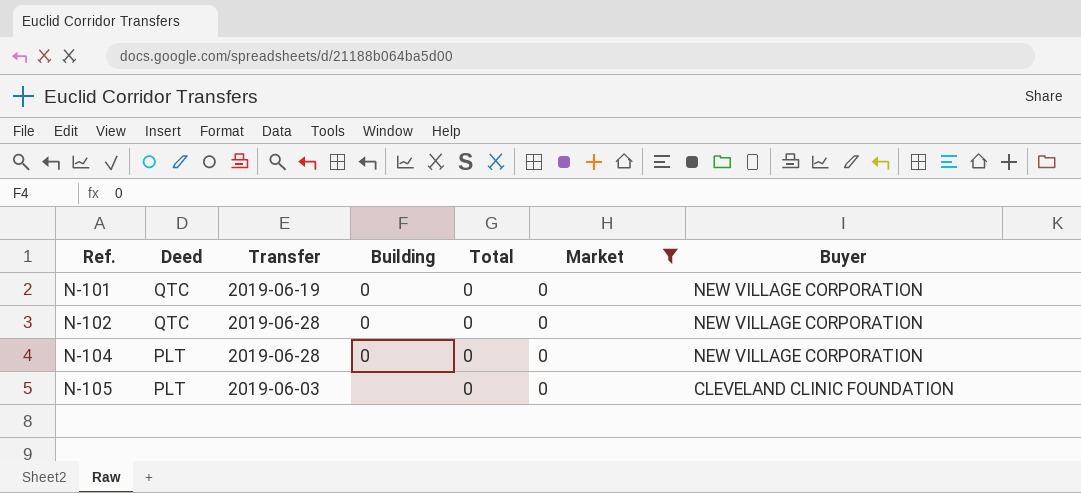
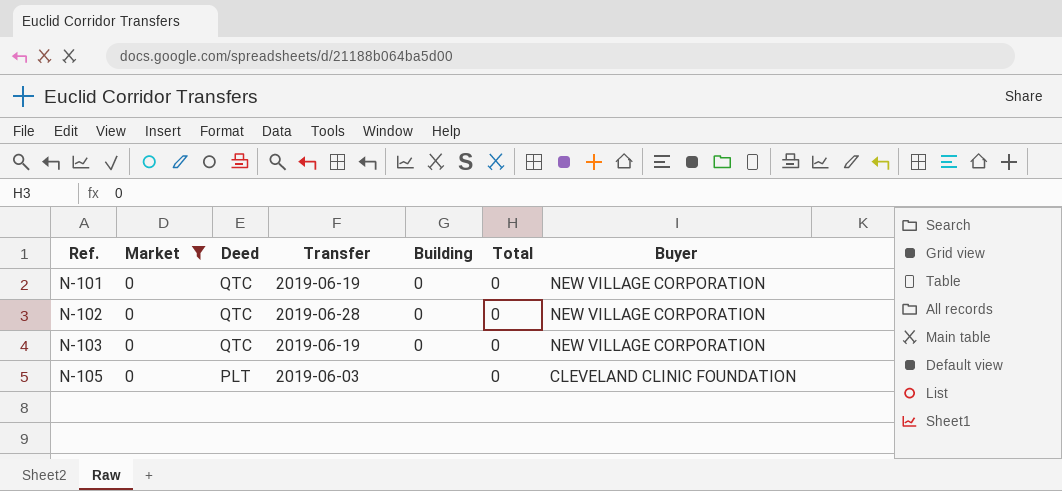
column Market | position: 6 -> 2
row N-104: PLT | 2019-06-28 | 0 | 0 | 0 | NEW VILLAGE CORPORATION -> none
row N-103: none -> 0 | QTC | 2019-06-19 | 0 | 0 | NEW VILLAGE CORPORATION

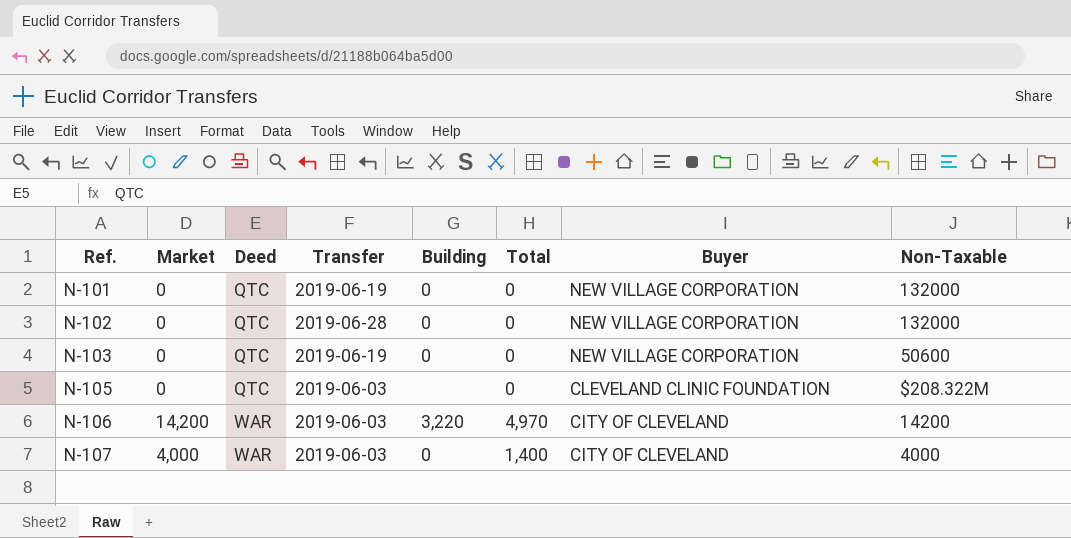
filter: Market = 0 -> none
column Non-Taxable | position: none -> 8
N-105 | Deed: PLT -> QTC

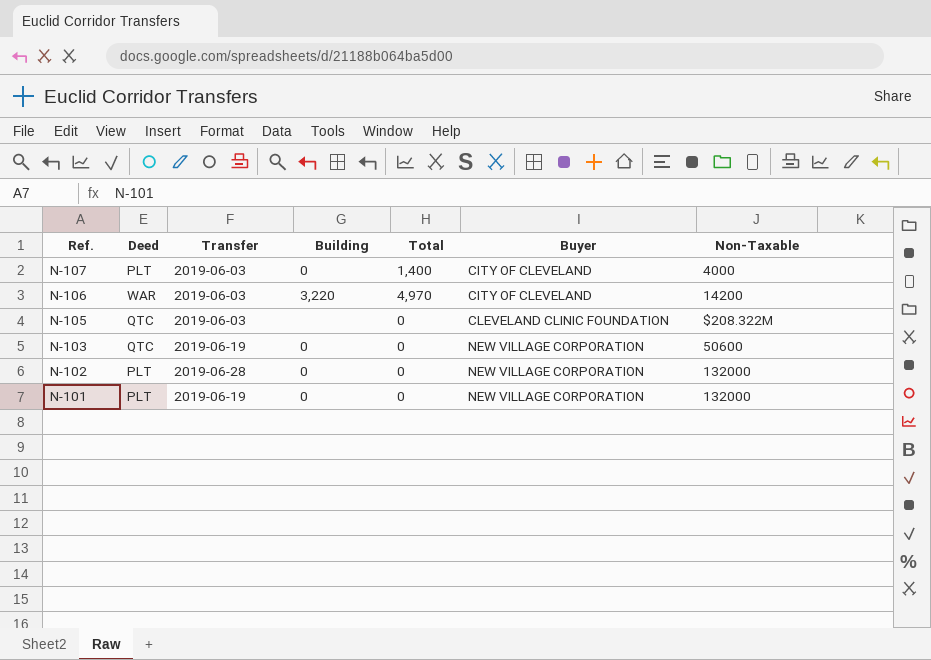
row order: Ref. ascending -> Ref. descending
column Market | position: 2 -> none
N-107 | Deed: WAR -> PLT
N-102 | Deed: QTC -> PLT
N-101 | Deed: QTC -> PLT

